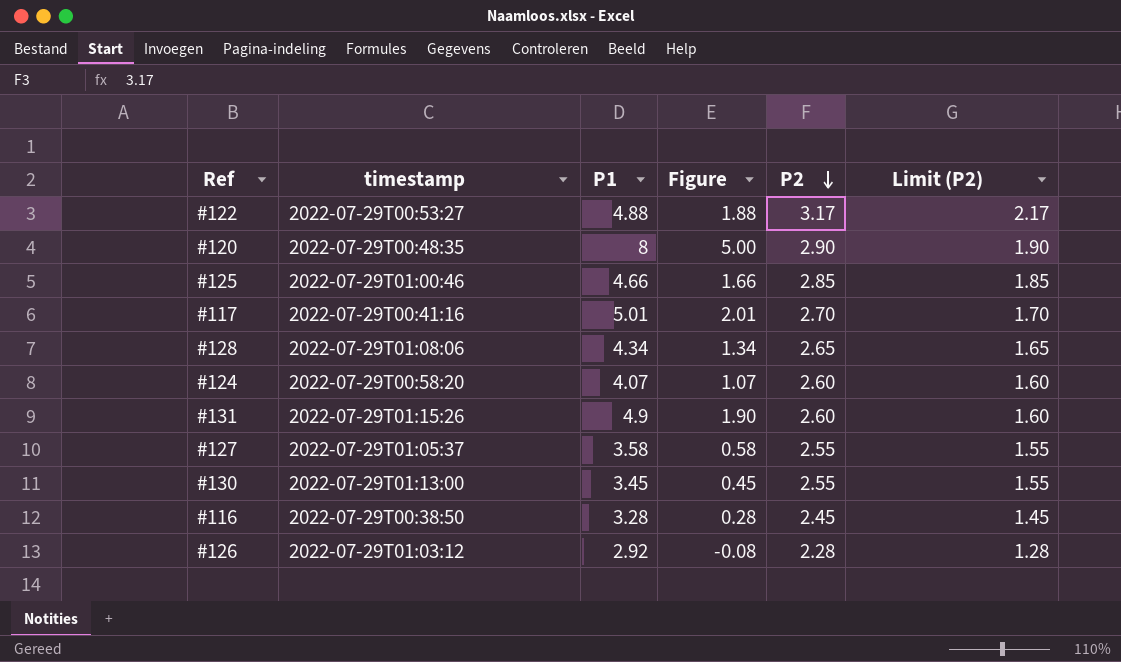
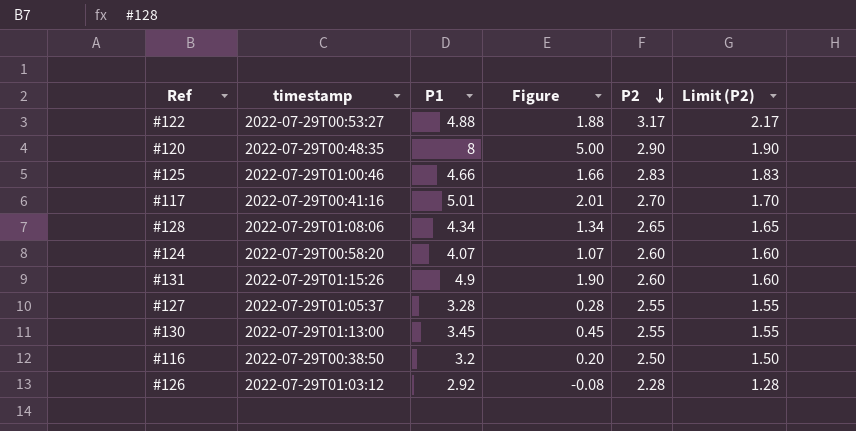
#125 | P2: 2.85 -> 2.83
#125 | Limit (P2): 1.85 -> 1.83
#127 | P1: 3.58 -> 3.28
#127 | Figure: 0.58 -> 0.28
#116 | P1: 3.28 -> 3.2
#116 | Figure: 0.28 -> 0.20
#116 | P2: 2.45 -> 2.50
#116 | Limit (P2): 1.45 -> 1.50

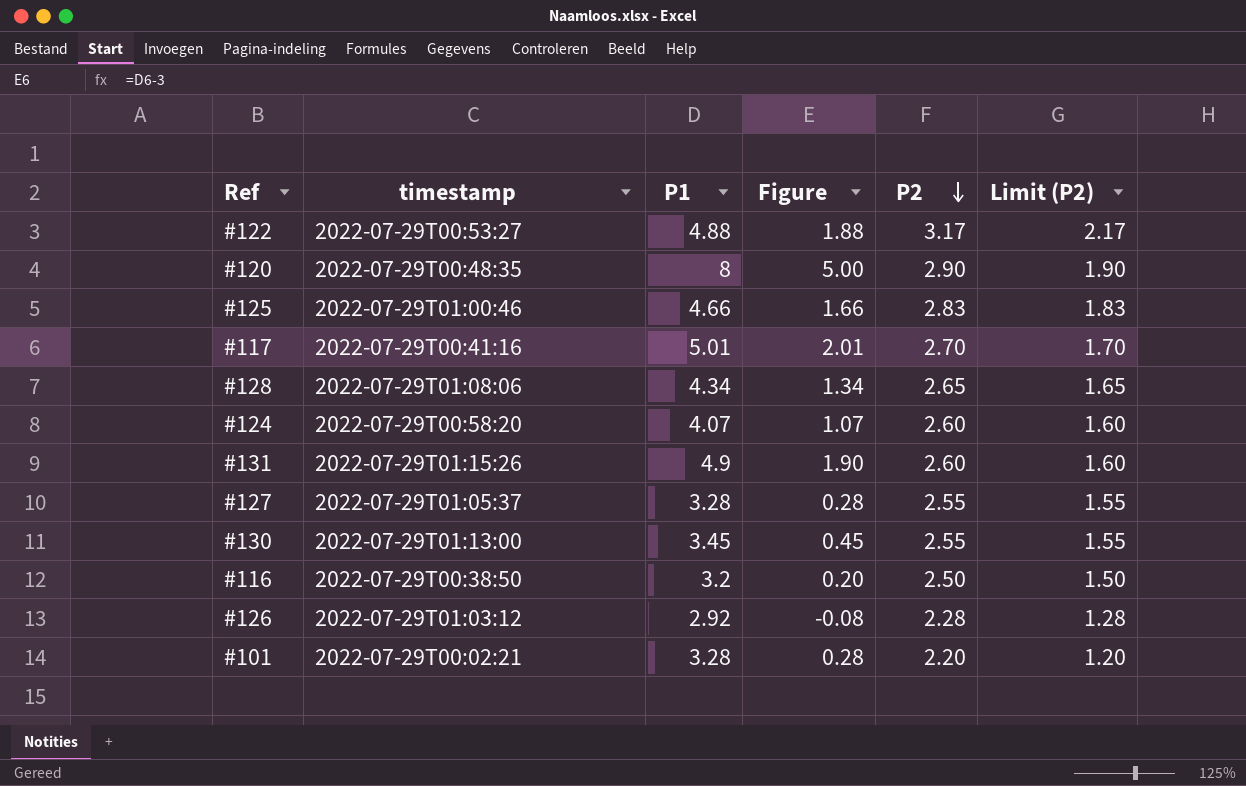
row #101: none -> 2022-07-29T00:02:21 | 3.28 | 0.28 | 2.20 | 1.20

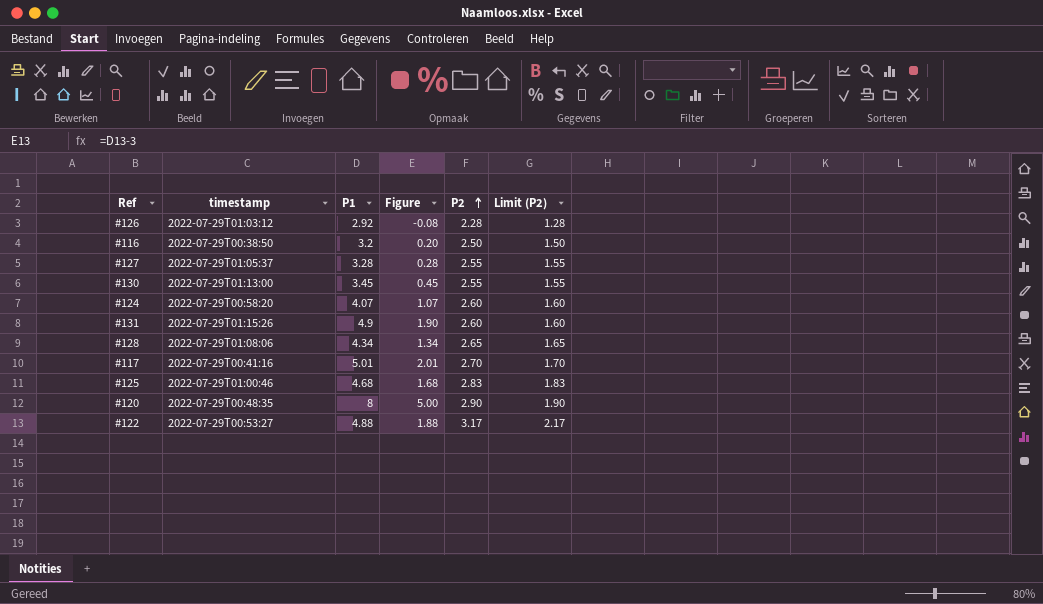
row order: P2 descending -> P2 ascending
row #101: 2022-07-29T00:02:21 | 3.28 | 0.28 | 2.20 | 1.20 -> none
#125 | P1: 4.66 -> 4.68
#125 | Figure: 1.66 -> 1.68

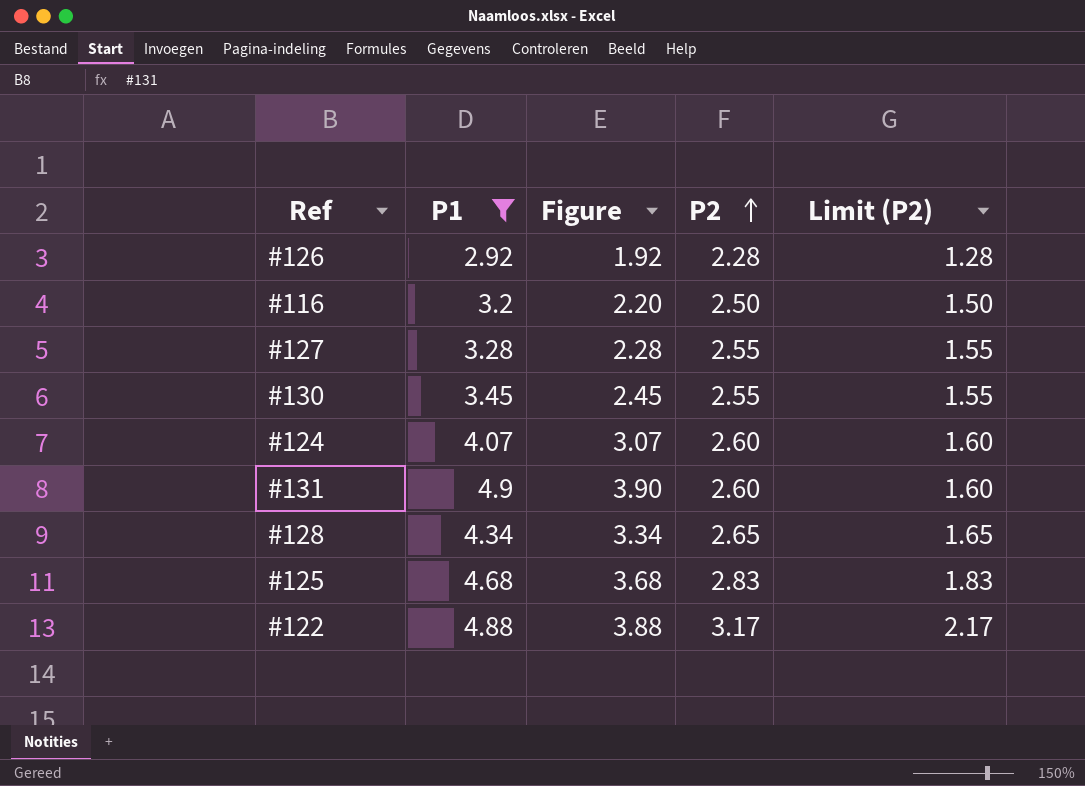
filter: none -> P1 <= 4.9
column timestamp | position: 2 -> none
column Figure | formula: [P1] - 3 -> [P1] - 1

